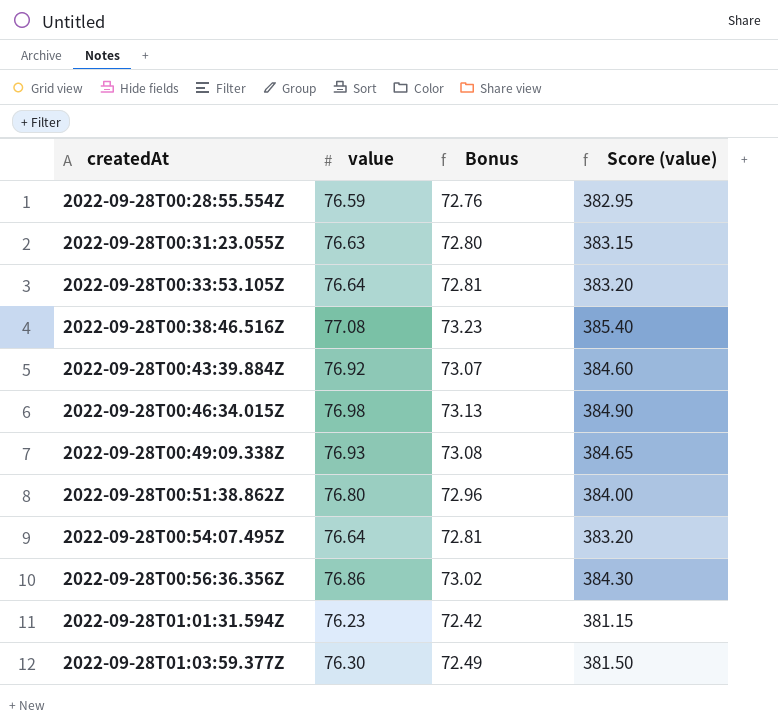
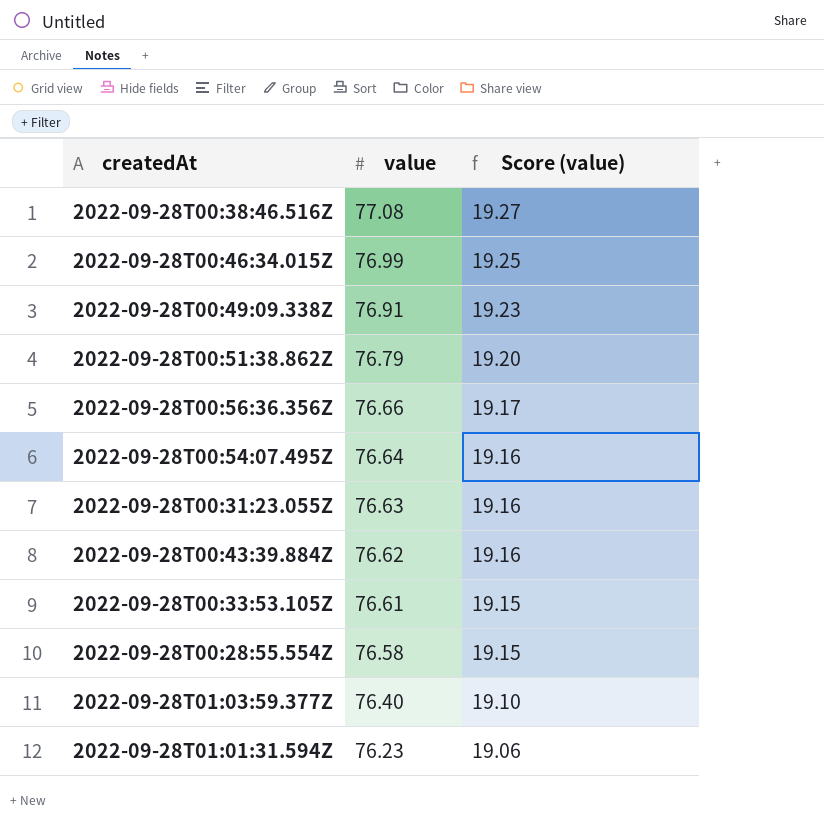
row order: createdAt ascending -> value descending
column Bonus | formula: [value] * 0.95 -> none
column Score (value) | formula: [value] * 5 -> [value] * 0.25
2022-09-28T00:46:34.015Z | value: 76.98 -> 76.99
2022-09-28T00:49:09.338Z | value: 76.93 -> 76.91
2022-09-28T00:51:38.862Z | value: 76.80 -> 76.79
2022-09-28T00:56:36.356Z | value: 76.86 -> 76.66
2022-09-28T00:43:39.884Z | value: 76.92 -> 76.62
2022-09-28T00:33:53.105Z | value: 76.64 -> 76.61
2022-09-28T00:28:55.554Z | value: 76.59 -> 76.58
2022-09-28T01:03:59.377Z | value: 76.30 -> 76.40

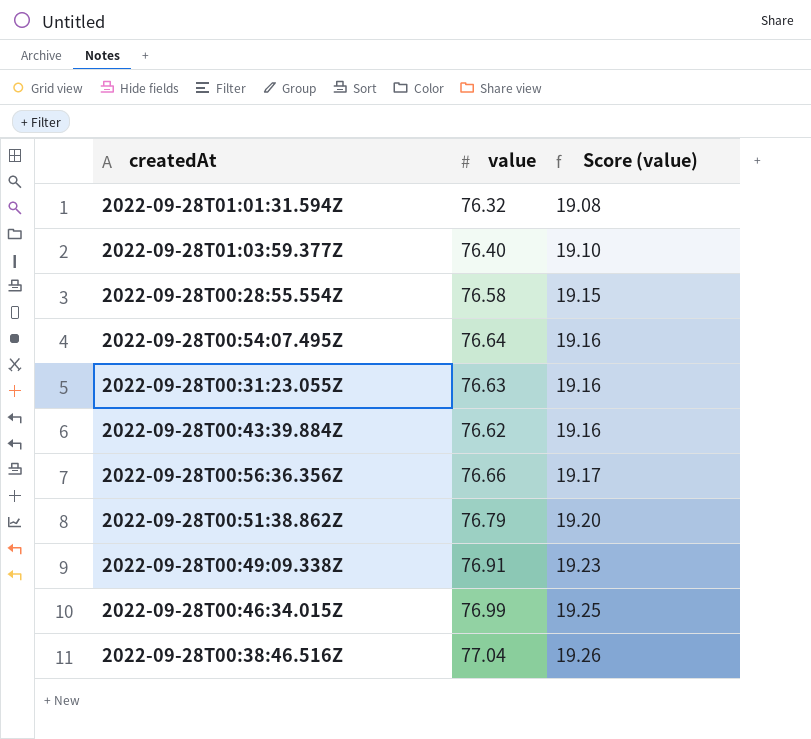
row order: value descending -> Score (value) ascending
row 2022-09-28T00:33:53.105Z: 76.61 | 19.15 -> none
2022-09-28T01:01:31.594Z | value: 76.23 -> 76.32
2022-09-28T01:01:31.594Z | Score (value): 19.06 -> 19.08
2022-09-28T00:38:46.516Z | value: 77.08 -> 77.04
2022-09-28T00:38:46.516Z | Score (value): 19.27 -> 19.26

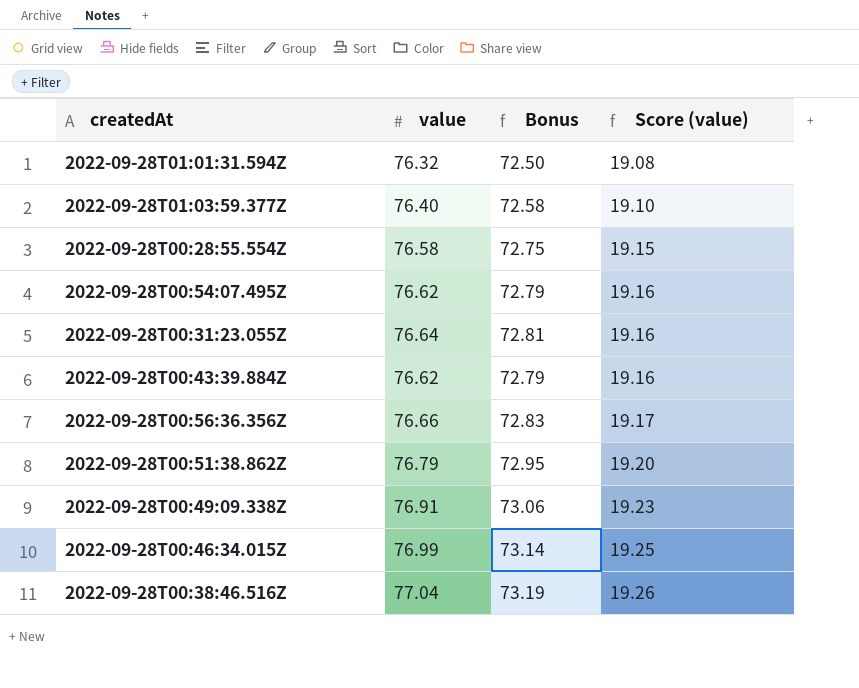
column Bonus | formula: none -> [value] * 0.95
2022-09-28T00:54:07.495Z | value: 76.64 -> 76.62
2022-09-28T00:31:23.055Z | value: 76.63 -> 76.64

